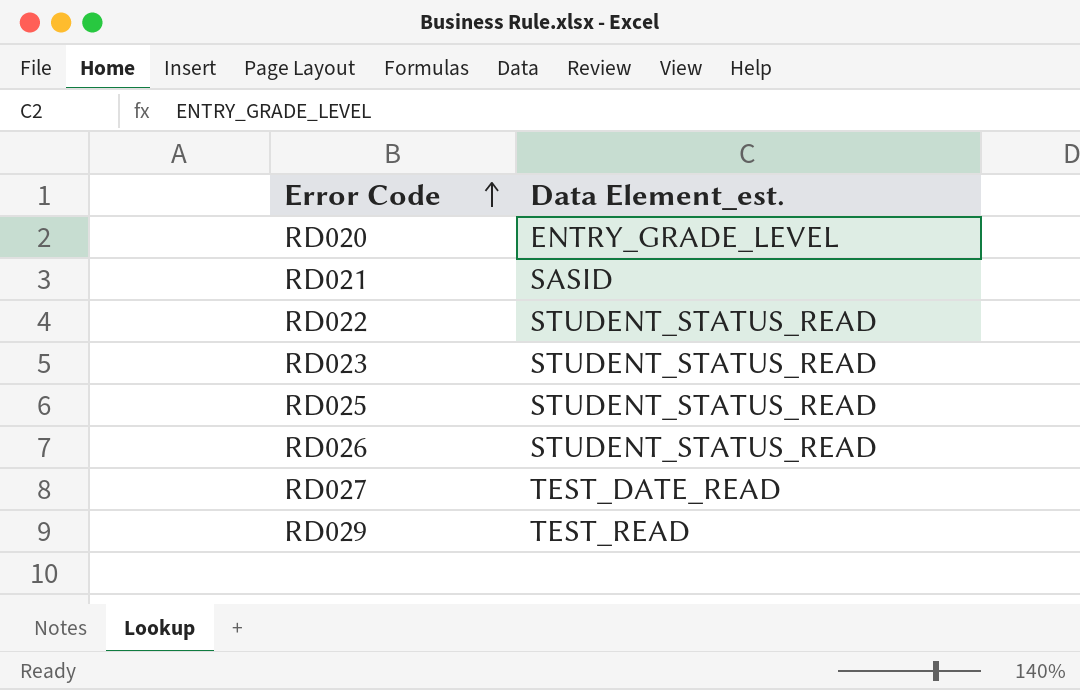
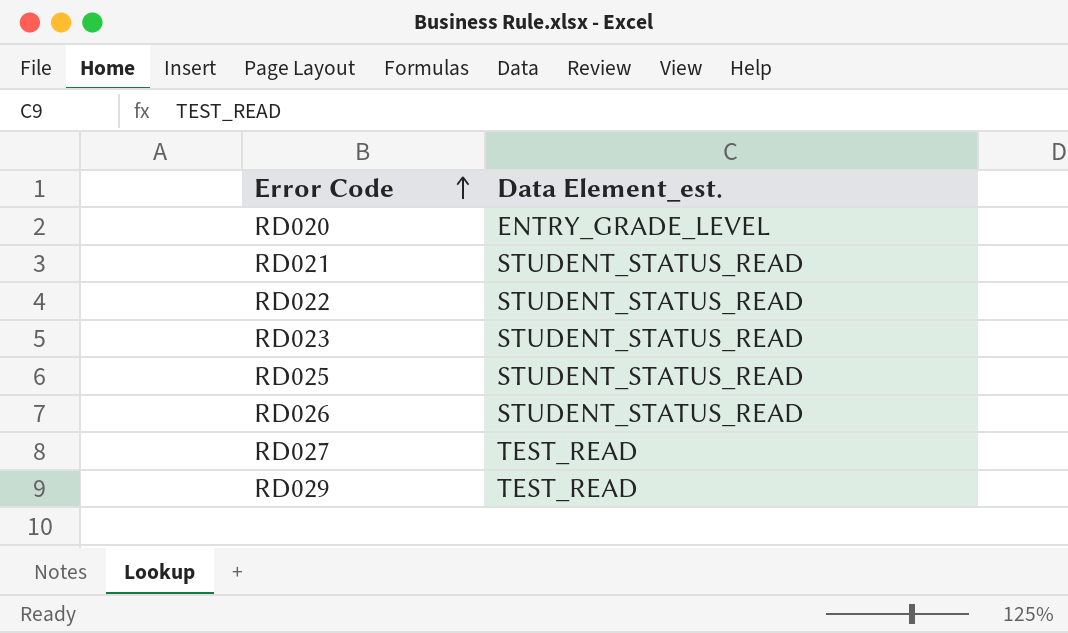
RD021 | Data Element_est.: SASID -> STUDENT_STATUS_READ
RD027 | Data Element_est.: TEST_DATE_READ -> TEST_READ

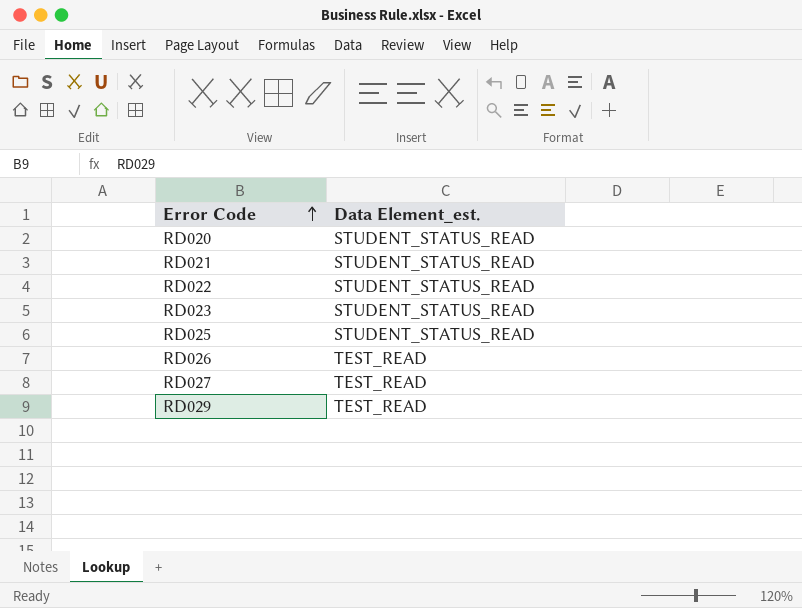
RD020 | Data Element_est.: ENTRY_GRADE_LEVEL -> STUDENT_STATUS_READ
RD026 | Data Element_est.: STUDENT_STATUS_READ -> TEST_READ

